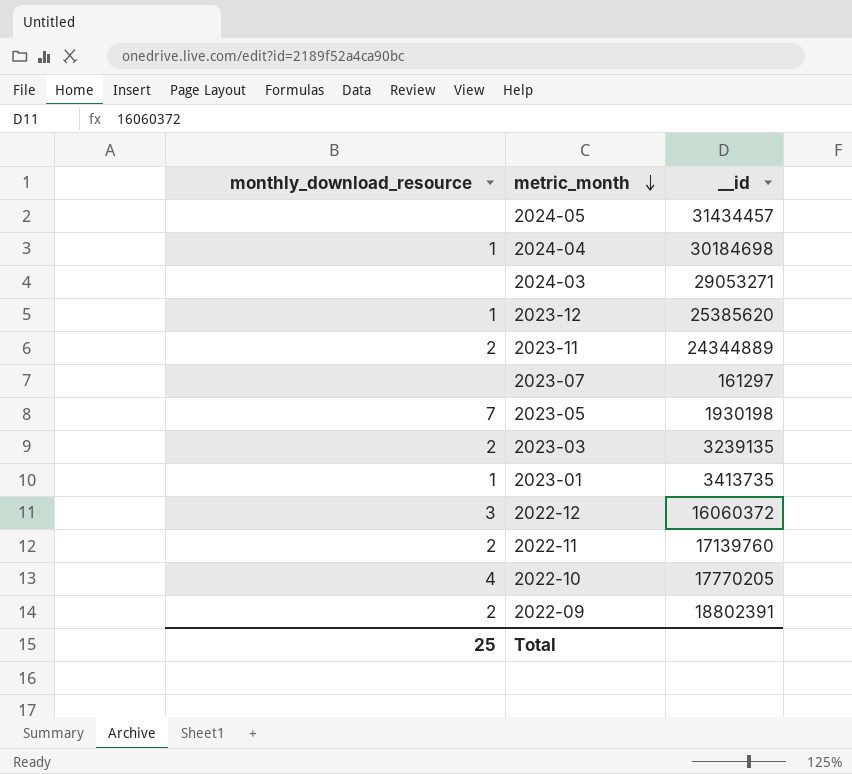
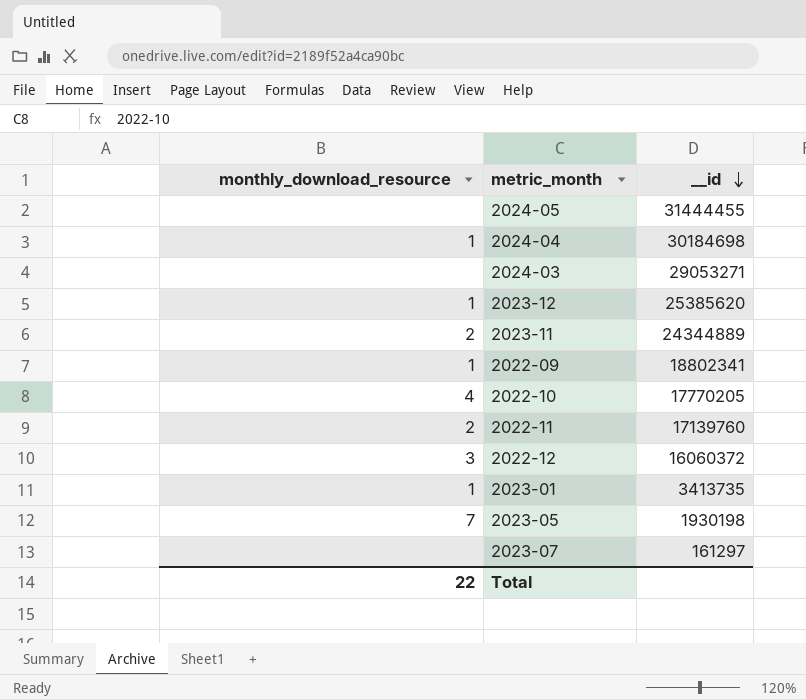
row order: metric_month descending -> __id descending
row 2023-03: 2 | 3239135 -> none
2024-05 | __id: 31434457 -> 31444455
2022-09 | monthly_download_resource: 2 -> 1
2022-09 | __id: 18802391 -> 18802341
Total | monthly_download_resource: 25 -> 22

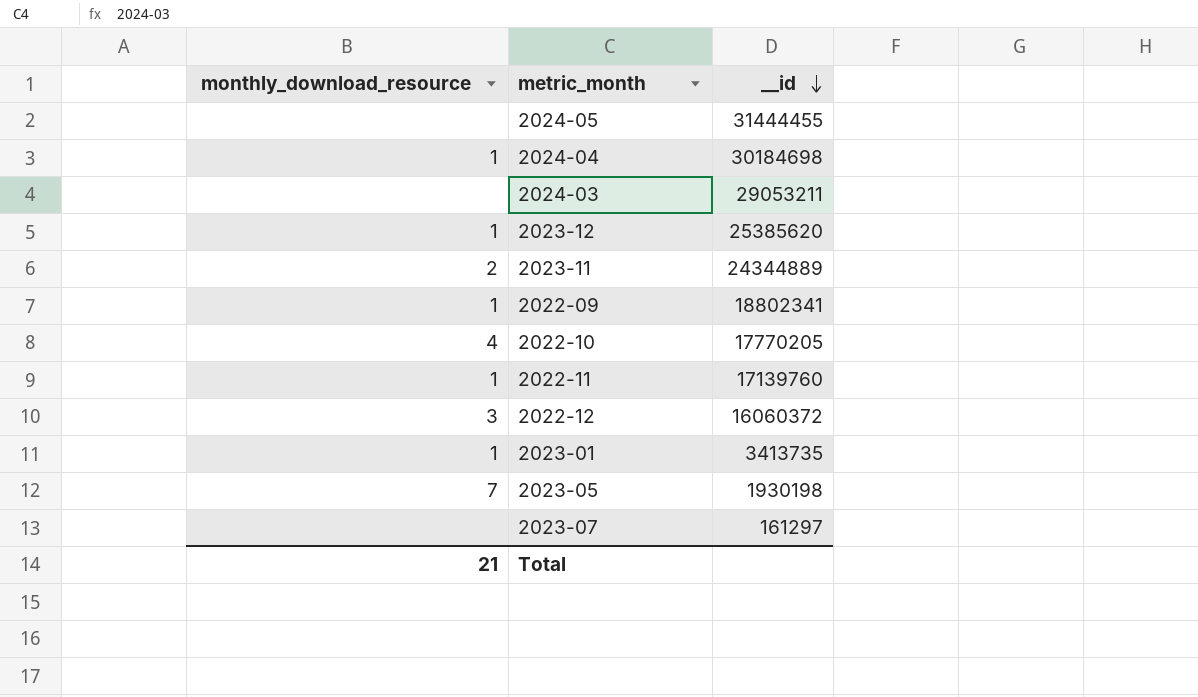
2024-03 | __id: 29053271 -> 29053211
2022-11 | monthly_download_resource: 2 -> 1
Total | monthly_download_resource: 22 -> 21

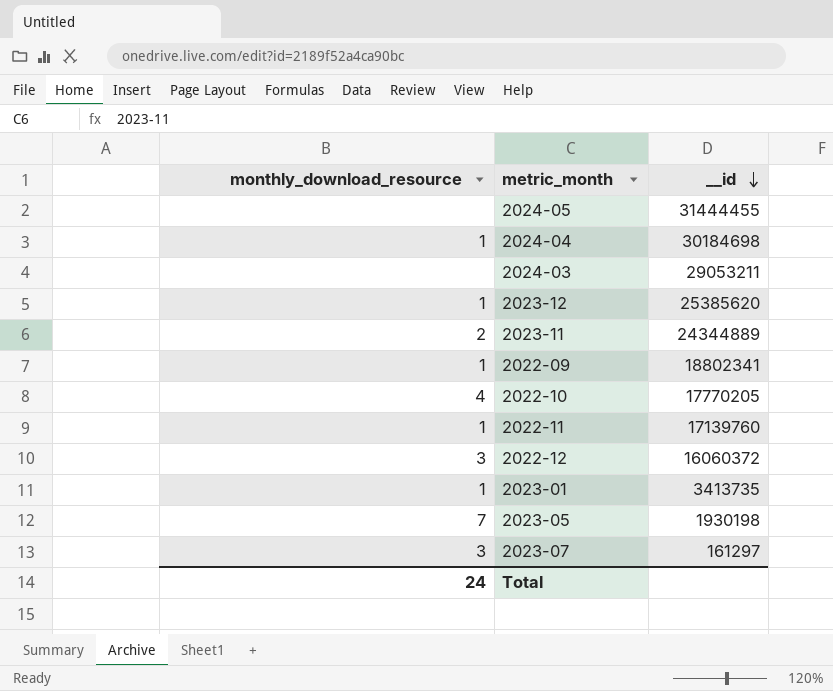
2023-07 | monthly_download_resource: none -> 3
Total | monthly_download_resource: 21 -> 24

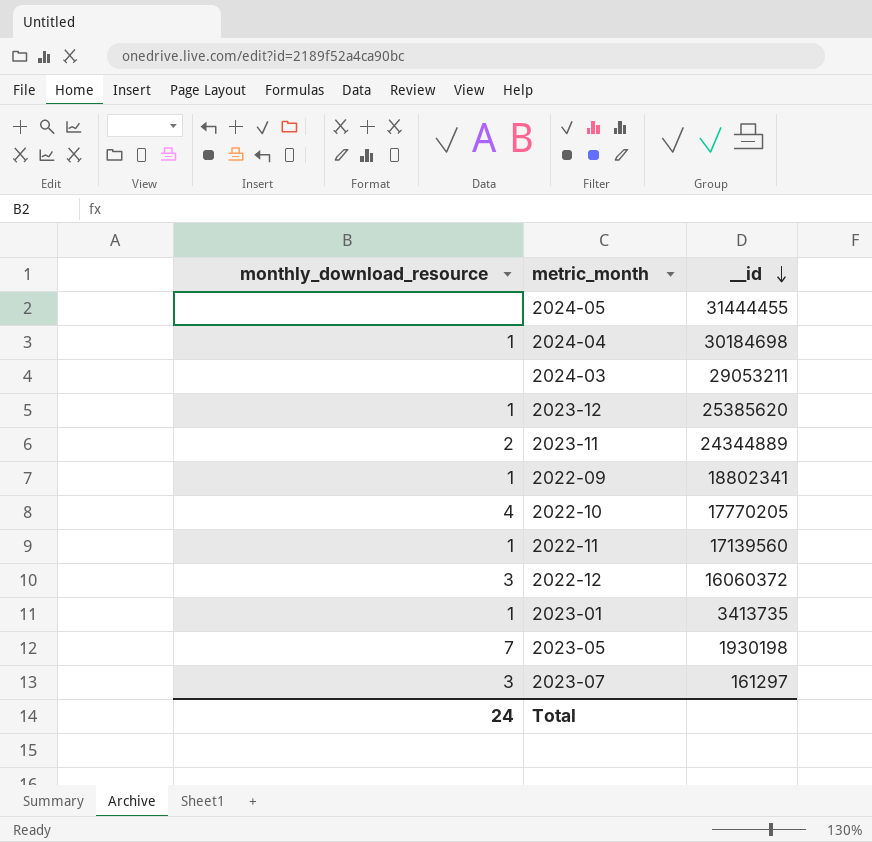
2022-11 | __id: 17139760 -> 17139560

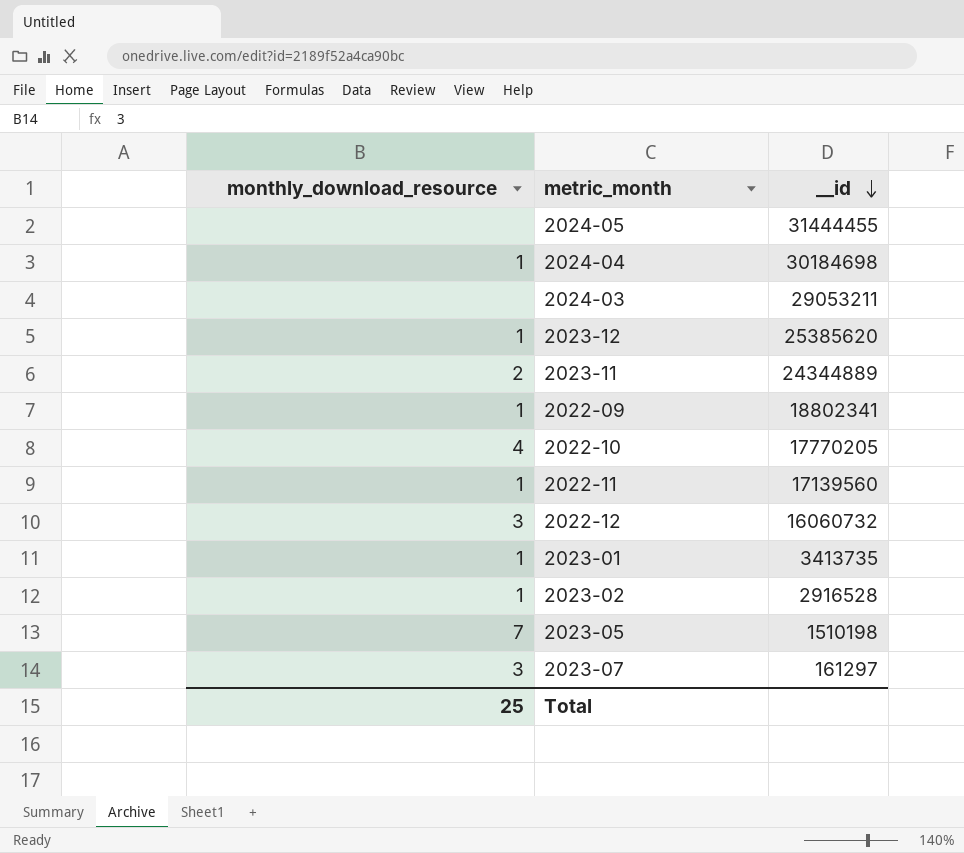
2022-12 | __id: 16060372 -> 16060732
row 2023-02: none -> 1 | 2916528
2023-05 | __id: 1930198 -> 1510198
Total | monthly_download_resource: 24 -> 25

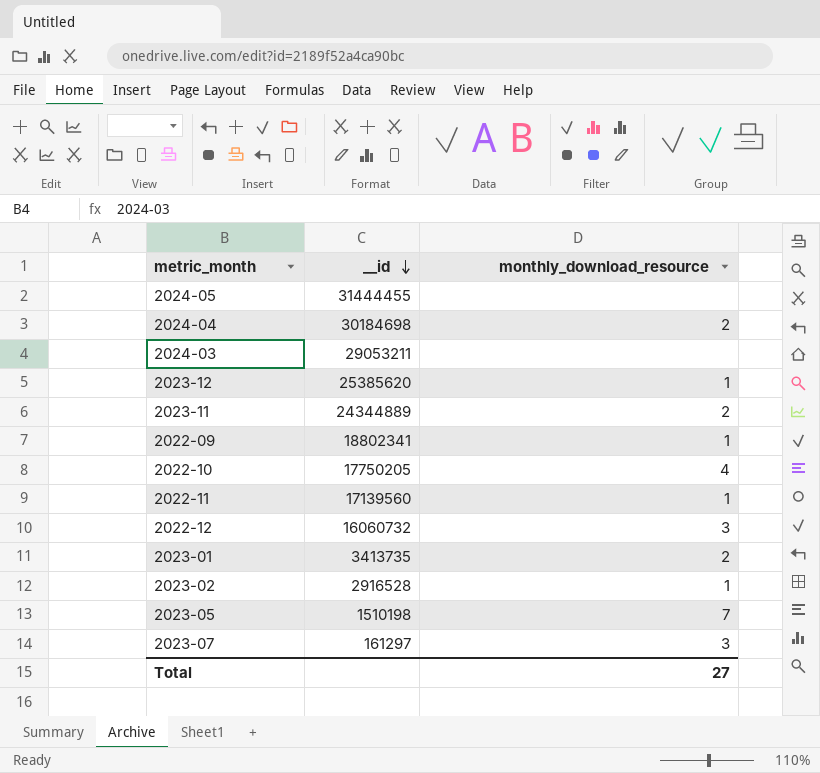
column monthly_download_resource | position: 1 -> 3
2024-04 | monthly_download_resource: 1 -> 2
2022-10 | __id: 17770205 -> 17750205
2023-01 | monthly_download_resource: 1 -> 2
Total | monthly_download_resource: 25 -> 27

